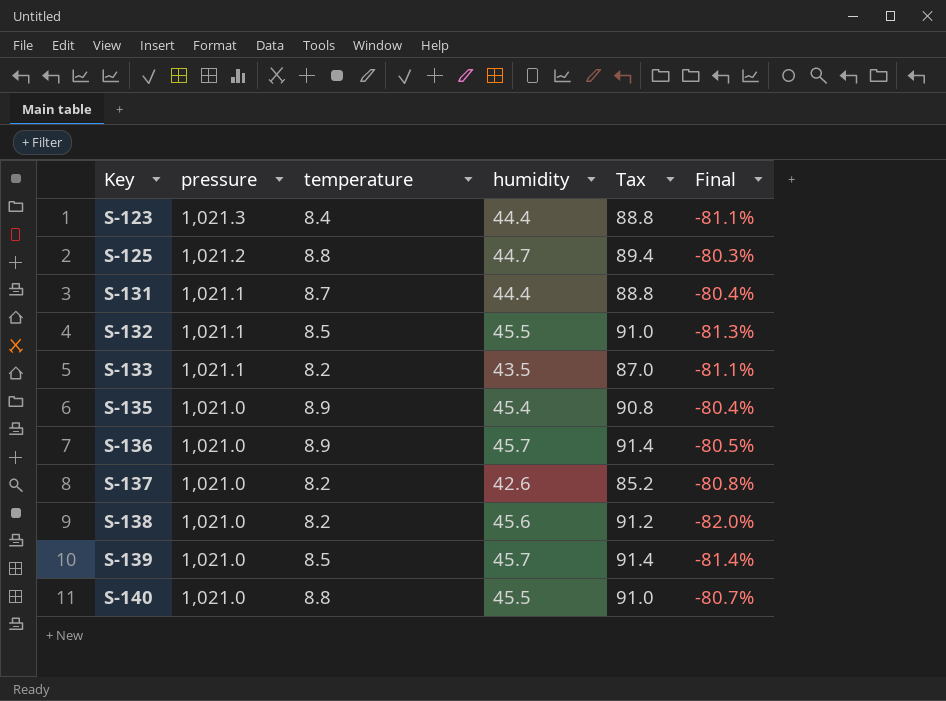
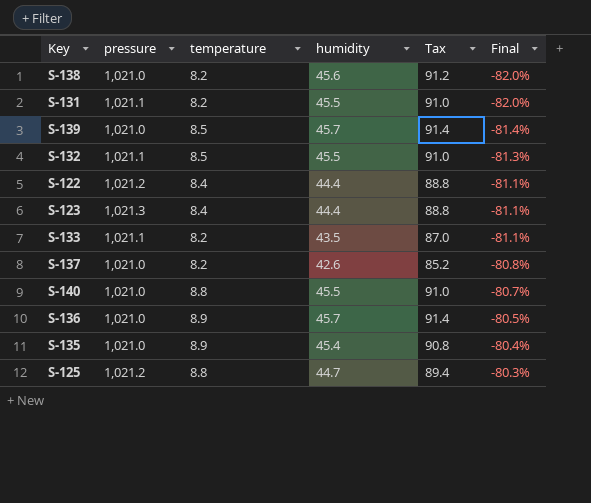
row order: Key ascending -> Final ascending
S-131 | temperature: 8.7 -> 8.2
S-131 | humidity: 44.4 -> 45.5
S-131 | Tax: 88.8 -> 91.0
S-131 | Final: -80.4% -> -82.0%
row S-122: none -> 1,021.2 | 8.4 | 44.4 | 88.8 | -81.1%

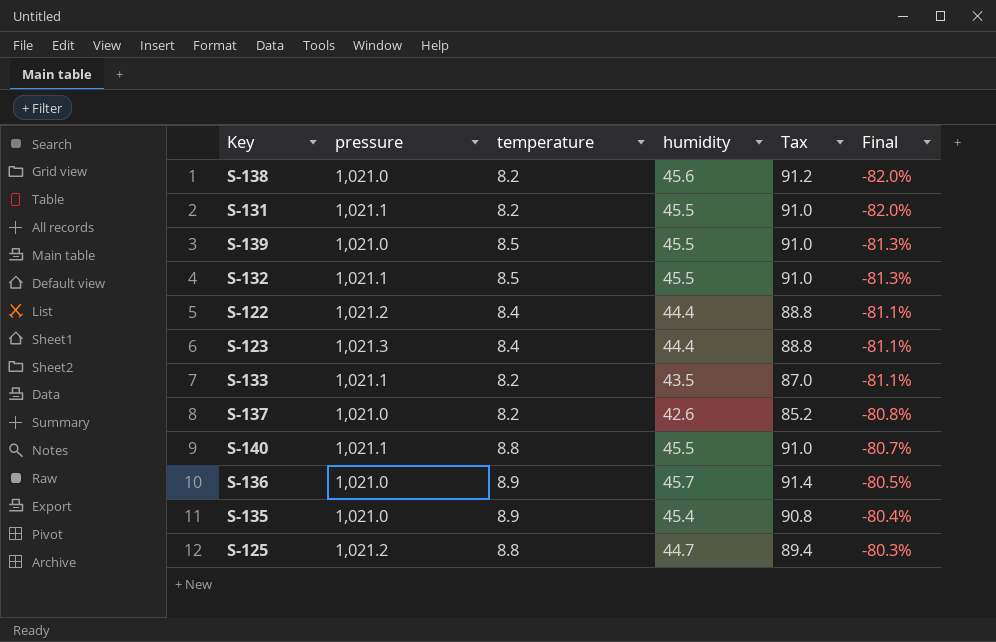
S-139 | humidity: 45.7 -> 45.5
S-139 | Tax: 91.4 -> 91.0
S-139 | Final: -81.4% -> -81.3%
S-140 | pressure: 1,021.0 -> 1,021.1

